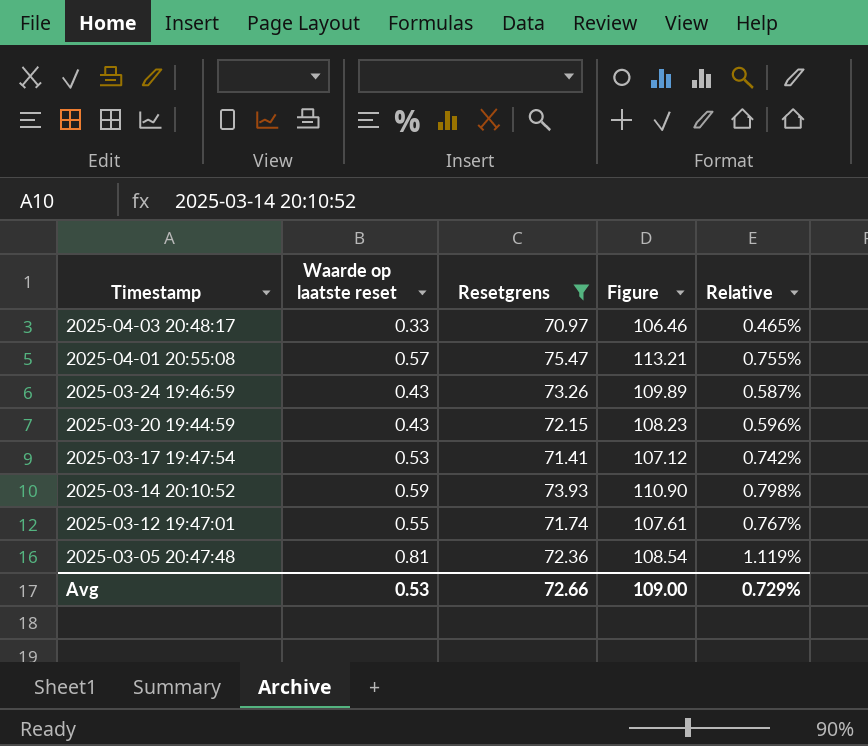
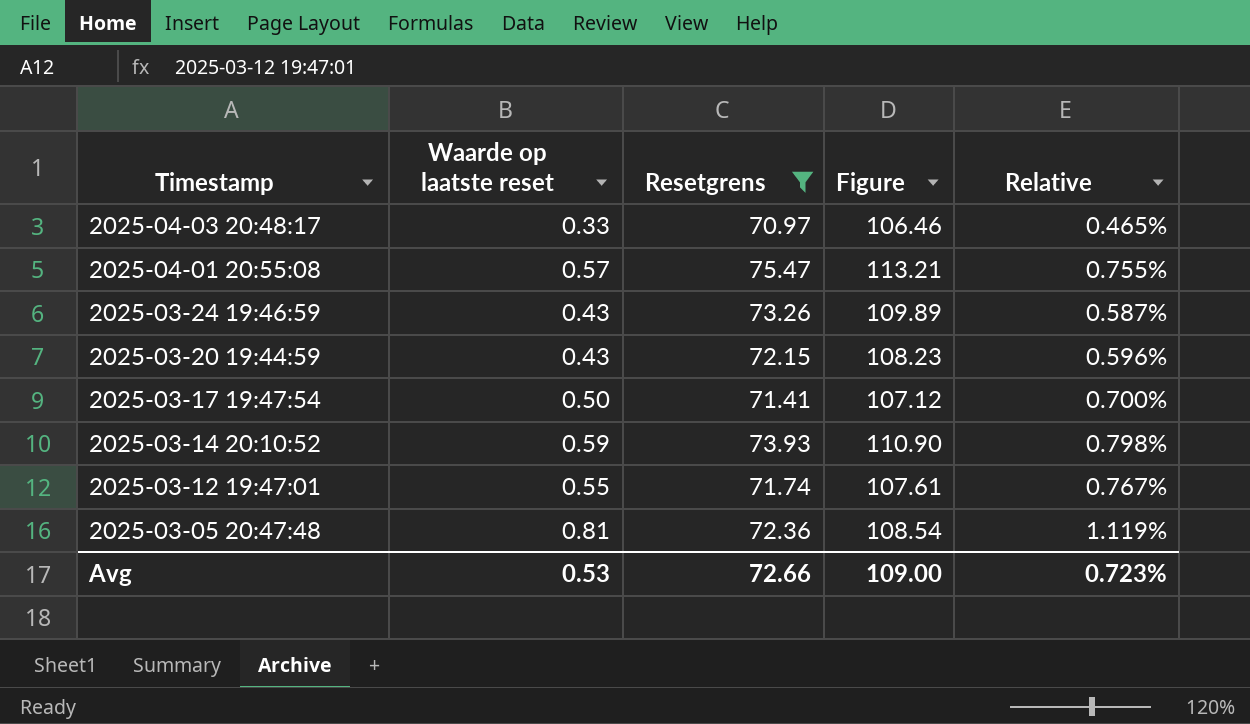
2025-03-17 19:47:54 | Waarde op laatste reset: 0.53 -> 0.50
2025-03-17 19:47:54 | Relative: 0.742% -> 0.700%
Avg | Relative: 0.729% -> 0.723%

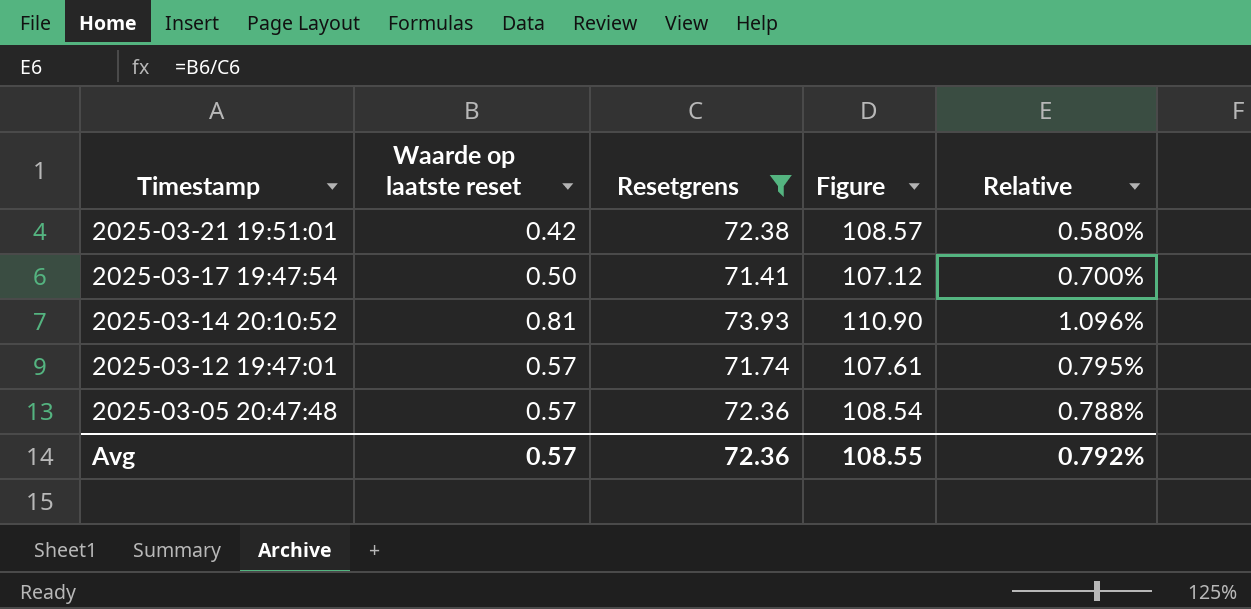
row 2025-04-03 20:48:17: 0.33 | 70.97 | 106.46 | 0.465% -> none
row 2025-04-01 20:55:08: 0.57 | 75.47 | 113.21 | 0.755% -> none
row 2025-03-24 19:46:59: 0.43 | 73.26 | 109.89 | 0.587% -> none
row 2025-03-20 19:44:59: 0.43 | 72.15 | 108.23 | 0.596% -> none
row 2025-03-21 19:51:01: none -> 0.42 | 72.38 | 108.57 | 0.580%
2025-03-14 20:10:52 | Waarde op laatste reset: 0.59 -> 0.81
2025-03-14 20:10:52 | Relative: 0.798% -> 1.096%
2025-03-12 19:47:01 | Waarde op laatste reset: 0.55 -> 0.57
2025-03-12 19:47:01 | Relative: 0.767% -> 0.795%
2025-03-05 20:47:48 | Waarde op laatste reset: 0.81 -> 0.57
2025-03-05 20:47:48 | Relative: 1.119% -> 0.788%
Avg | Waarde op laatste reset: 0.53 -> 0.57
Avg | Resetgrens: 72.66 -> 72.36
Avg | Figure: 109.00 -> 108.55
Avg | Relative: 0.723% -> 0.792%

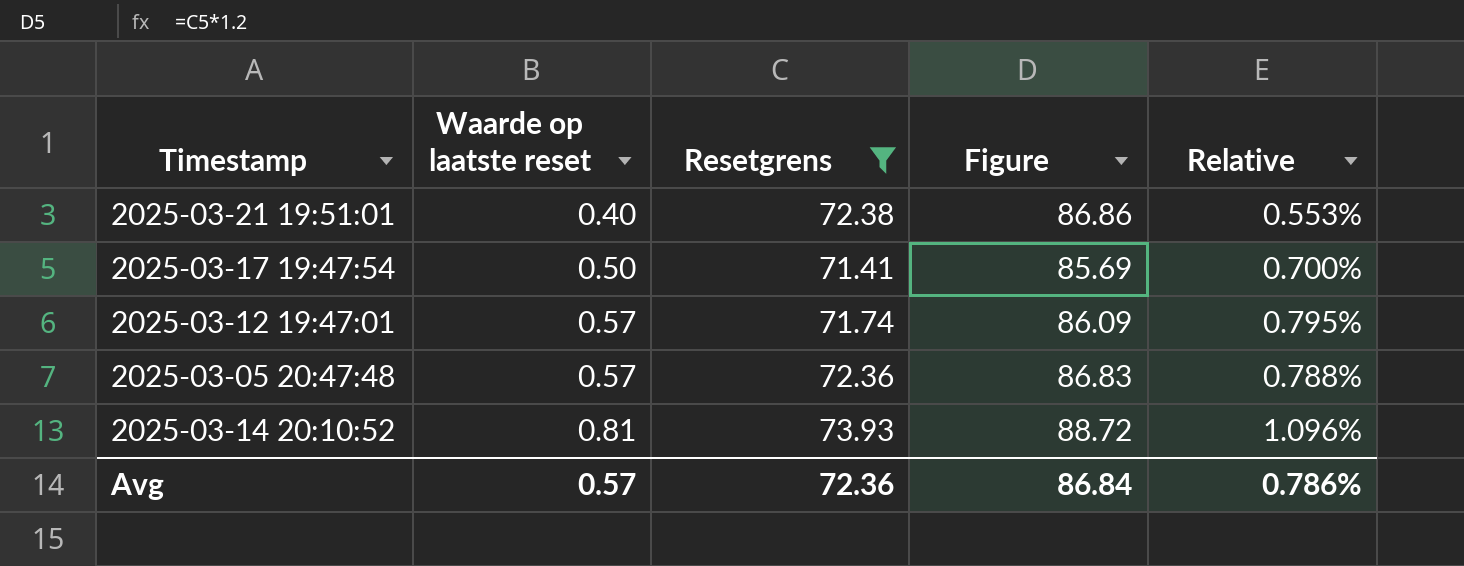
row order: Timestamp descending -> Waarde op laatste reset ascending
column Figure | formula: [Resetgrens] * 1.5 -> [Resetgrens] * 1.2
2025-03-21 19:51:01 | Waarde op laatste reset: 0.42 -> 0.40
2025-03-21 19:51:01 | Relative: 0.580% -> 0.553%
Avg | Figure: 108.55 -> 86.84
Avg | Relative: 0.792% -> 0.786%

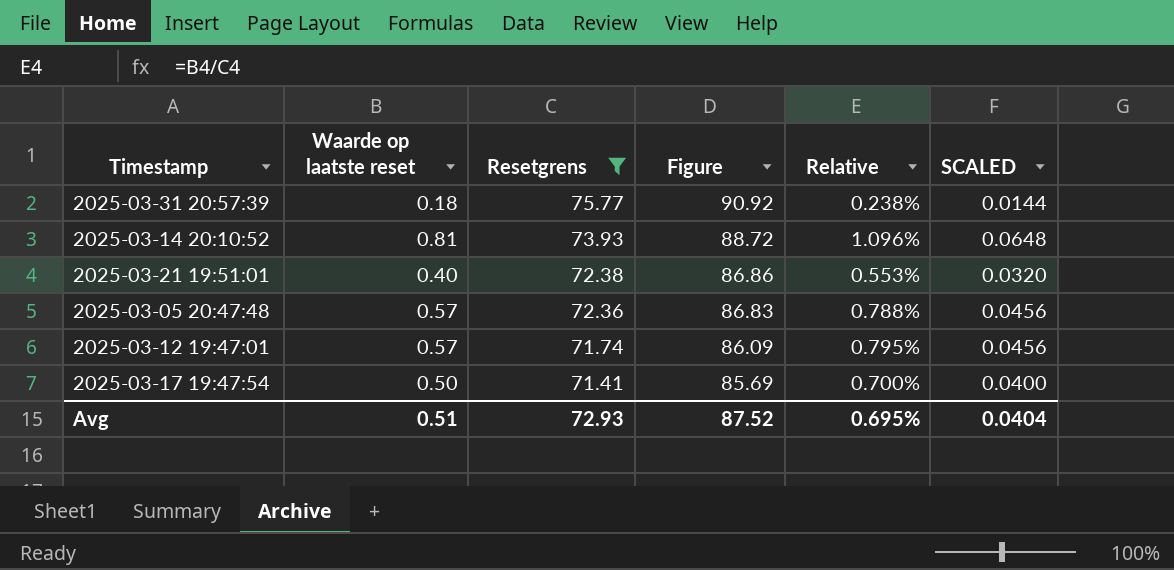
row order: Waarde op laatste reset ascending -> Resetgrens descending
column SCALED | formula: none -> [Waarde op laatste reset] * 0.08
row 2025-03-31 20:57:39: none -> 0.18 | 75.77 | 90.92 | 0.238% | 0.0144
Avg | Waarde op laatste reset: 0.57 -> 0.51
Avg | Resetgrens: 72.36 -> 72.93
Avg | Figure: 86.84 -> 87.52
Avg | Relative: 0.786% -> 0.695%

